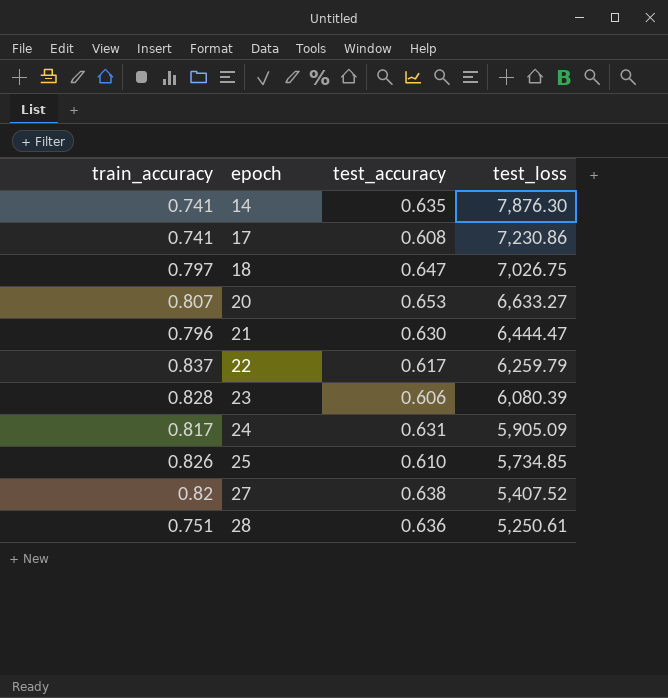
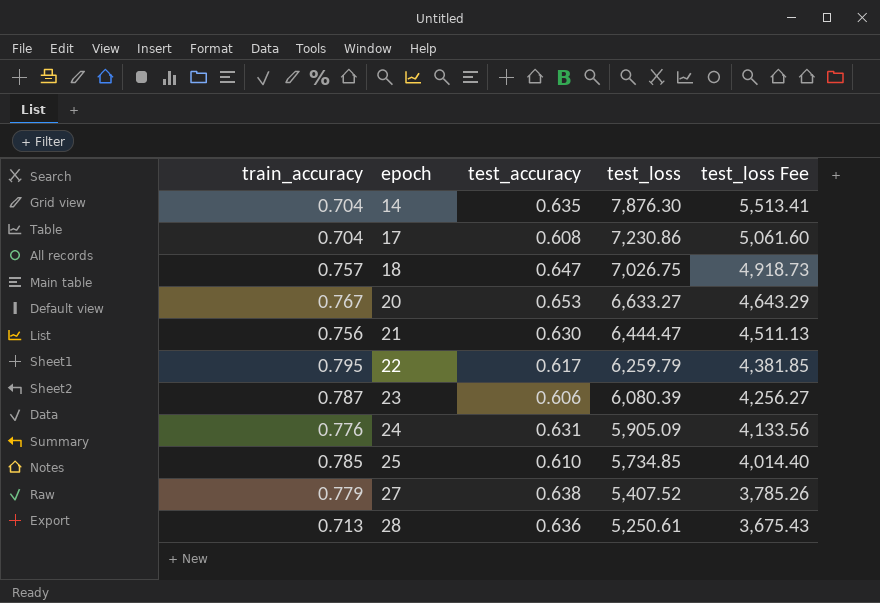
column test_loss Fee | formula: none -> [test_loss] * 0.7
14 | train_accuracy: 0.741 -> 0.704
17 | train_accuracy: 0.741 -> 0.704
18 | train_accuracy: 0.797 -> 0.757
20 | train_accuracy: 0.807 -> 0.767
21 | train_accuracy: 0.796 -> 0.756
22 | train_accuracy: 0.837 -> 0.795
23 | train_accuracy: 0.828 -> 0.787
24 | train_accuracy: 0.817 -> 0.776
25 | train_accuracy: 0.826 -> 0.785
27 | train_accuracy: 0.82 -> 0.779
28 | train_accuracy: 0.751 -> 0.713

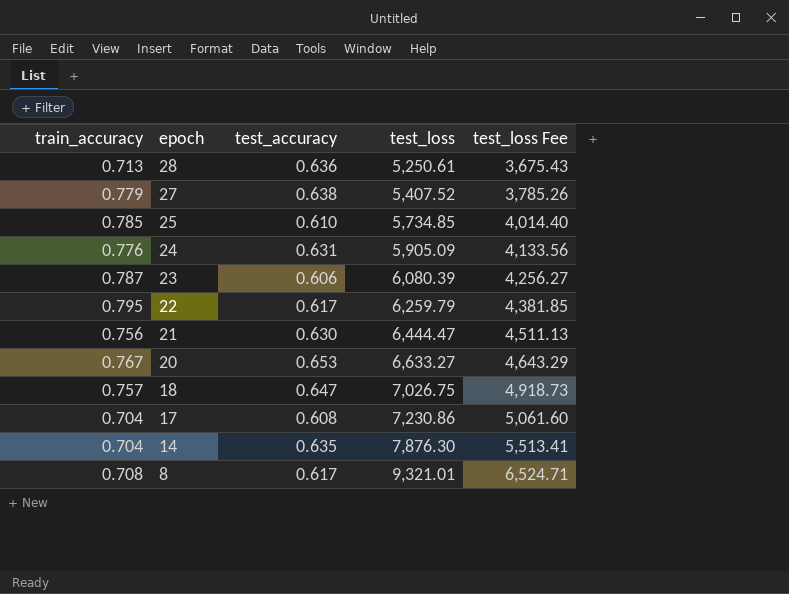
row order: epoch ascending -> epoch descending
row 8: none -> 0.708 | 0.617 | 9,321.01 | 6,524.71

